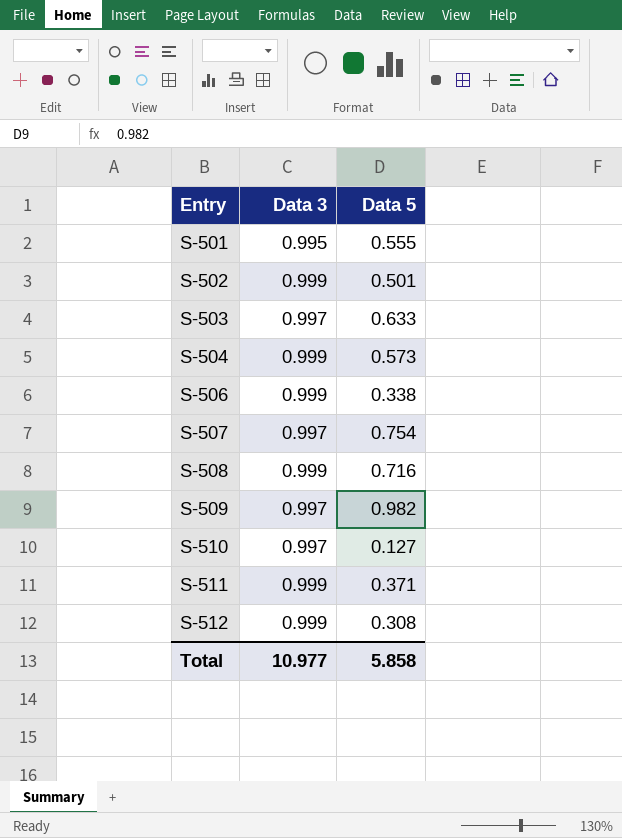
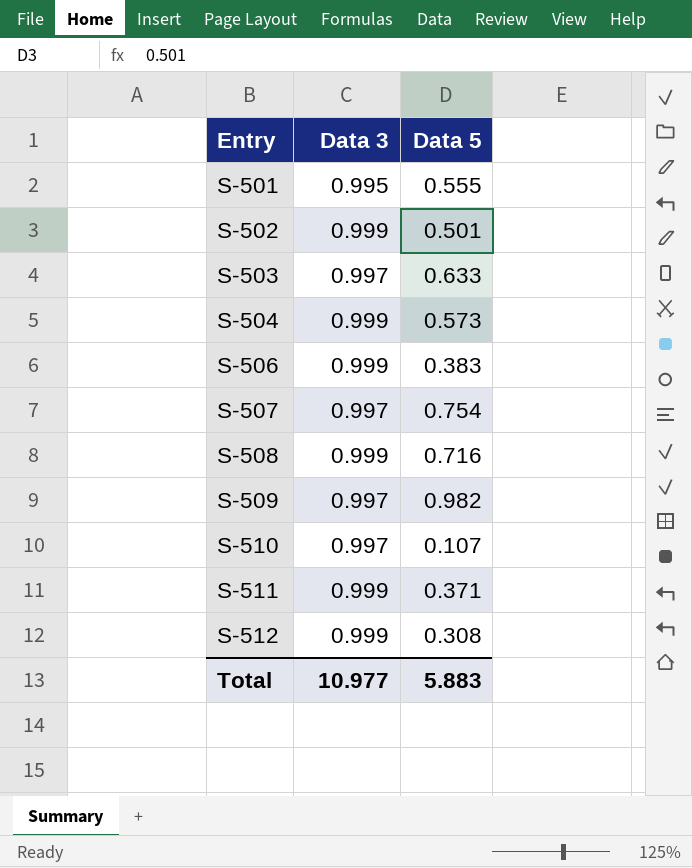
S-506 | Data 5: 0.338 -> 0.383
S-510 | Data 5: 0.127 -> 0.107
Total | Data 5: 5.858 -> 5.883

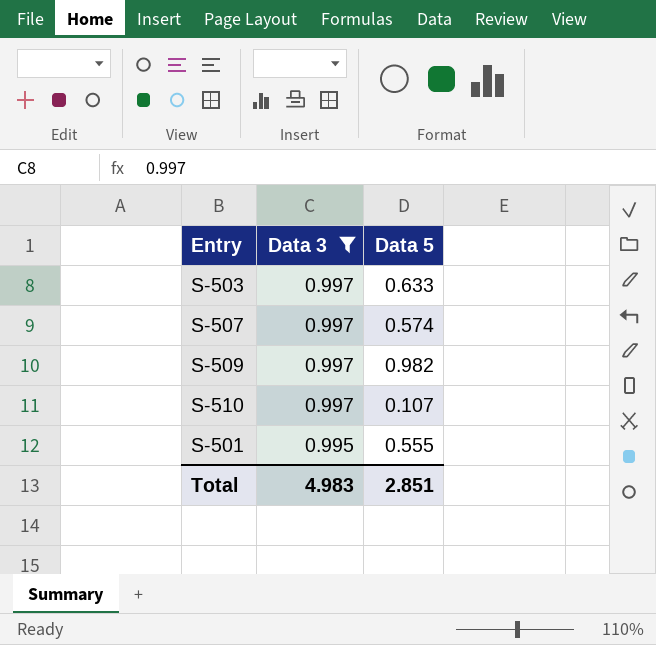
filter: none -> Data 3 != 0.999
row order: Entry ascending -> Data 3 descending
S-507 | Data 5: 0.754 -> 0.574
Total | Data 3: 10.977 -> 4.983
Total | Data 5: 5.883 -> 2.851

